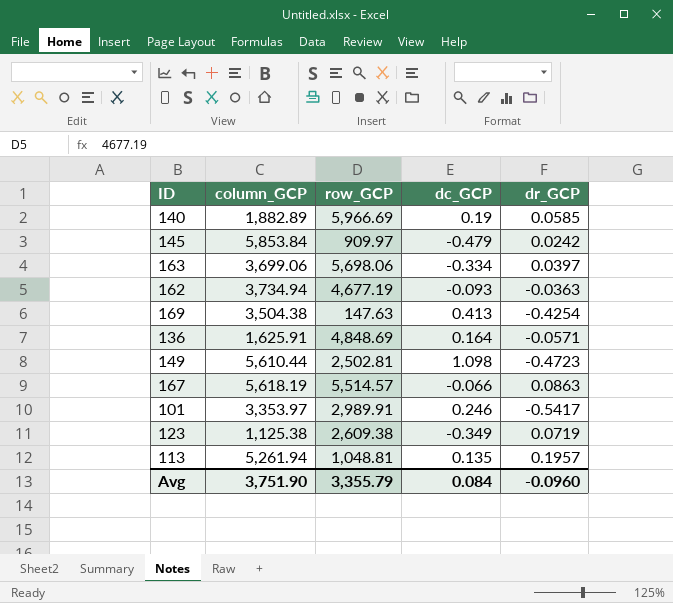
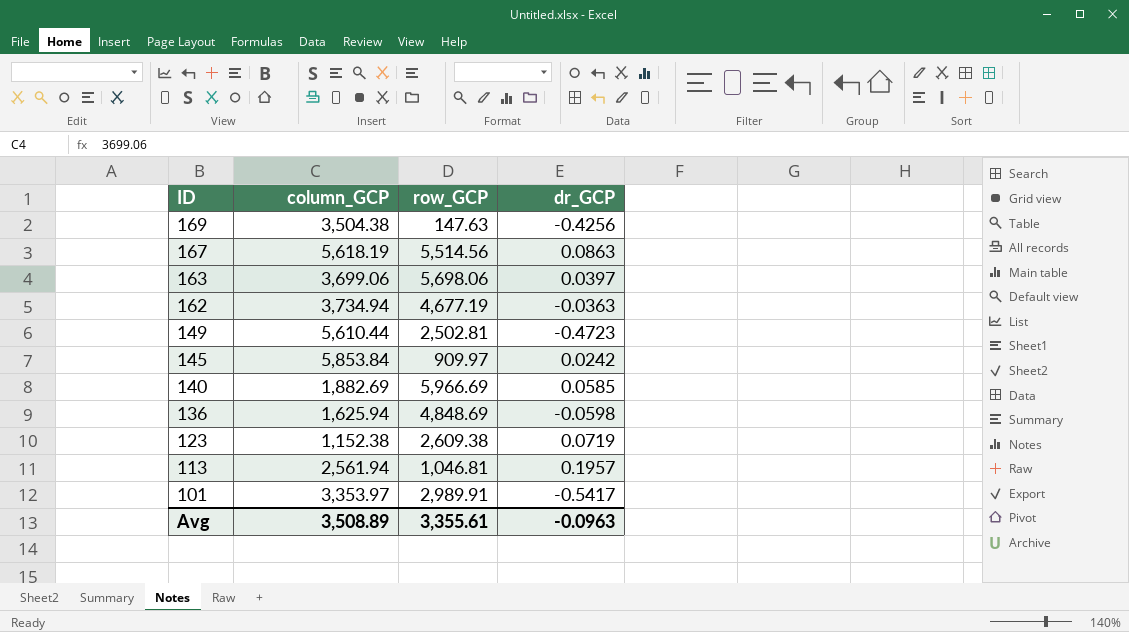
row order: none -> ID descending
column dc_GCP | position: 4 -> none
169 | dr_GCP: -0.4254 -> -0.4256
167 | row_GCP: 5,514.57 -> 5,514.56
140 | column_GCP: 1,882.89 -> 1,882.69
136 | column_GCP: 1,625.91 -> 1,625.94
136 | dr_GCP: -0.0571 -> -0.0598
123 | column_GCP: 1,125.38 -> 1,152.38
113 | column_GCP: 5,261.94 -> 2,561.94
113 | row_GCP: 1,048.81 -> 1,046.81
Avg | column_GCP: 3,751.90 -> 3,508.89
Avg | row_GCP: 3,355.79 -> 3,355.61
Avg | dr_GCP: -0.0960 -> -0.0963

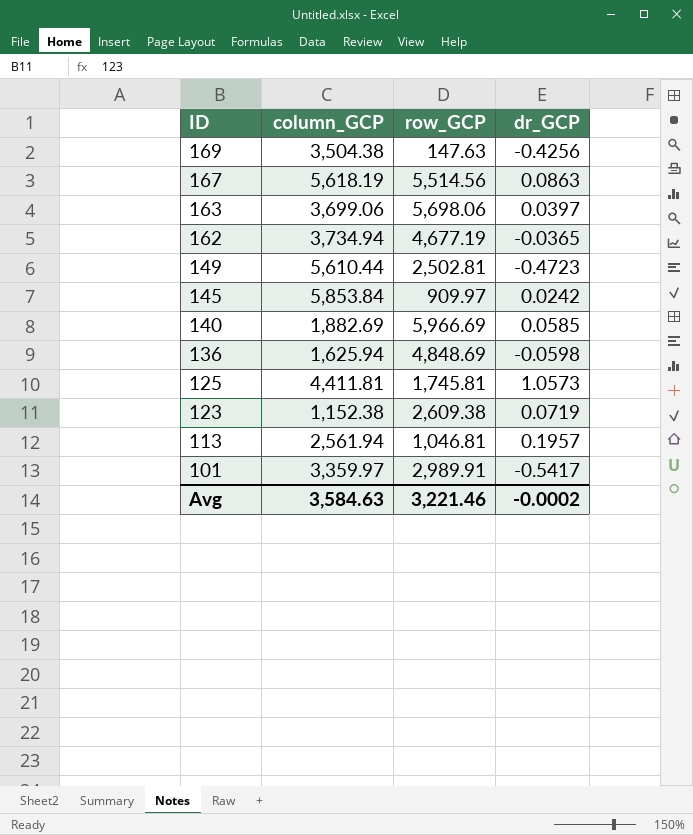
162 | dr_GCP: -0.0363 -> -0.0365
row 125: none -> 4,411.81 | 1,745.81 | 1.0573
101 | column_GCP: 3,353.97 -> 3,359.97
Avg | column_GCP: 3,508.89 -> 3,584.63
Avg | row_GCP: 3,355.61 -> 3,221.46
Avg | dr_GCP: -0.0963 -> -0.0002

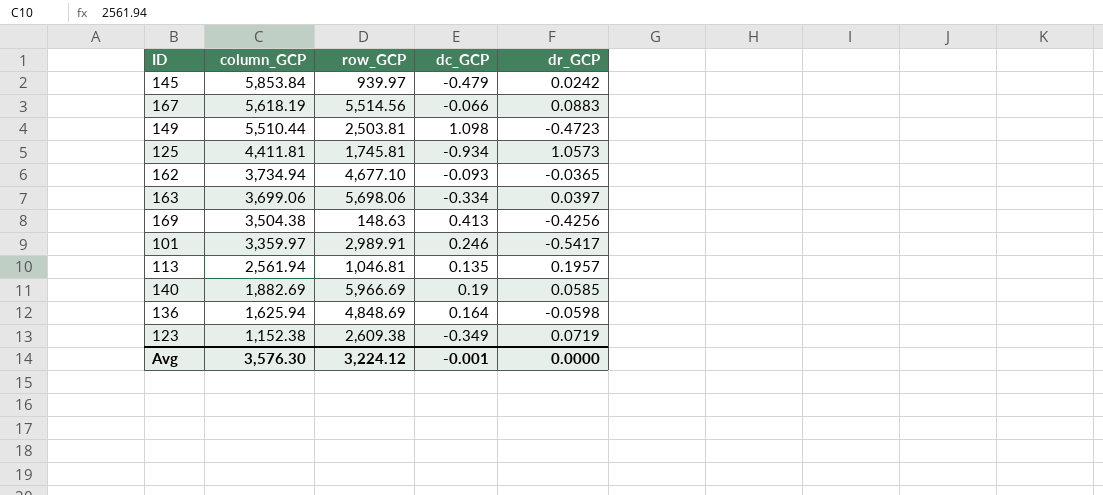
row order: ID descending -> column_GCP descending
column dc_GCP | position: none -> 4
145 | row_GCP: 909.97 -> 939.97
167 | dr_GCP: 0.0863 -> 0.0883
149 | column_GCP: 5,610.44 -> 5,510.44
149 | row_GCP: 2,502.81 -> 2,503.81
162 | row_GCP: 4,677.19 -> 4,677.10
169 | row_GCP: 147.63 -> 148.63
Avg | column_GCP: 3,584.63 -> 3,576.30
Avg | row_GCP: 3,221.46 -> 3,224.12
Avg | dr_GCP: -0.0002 -> 0.0000

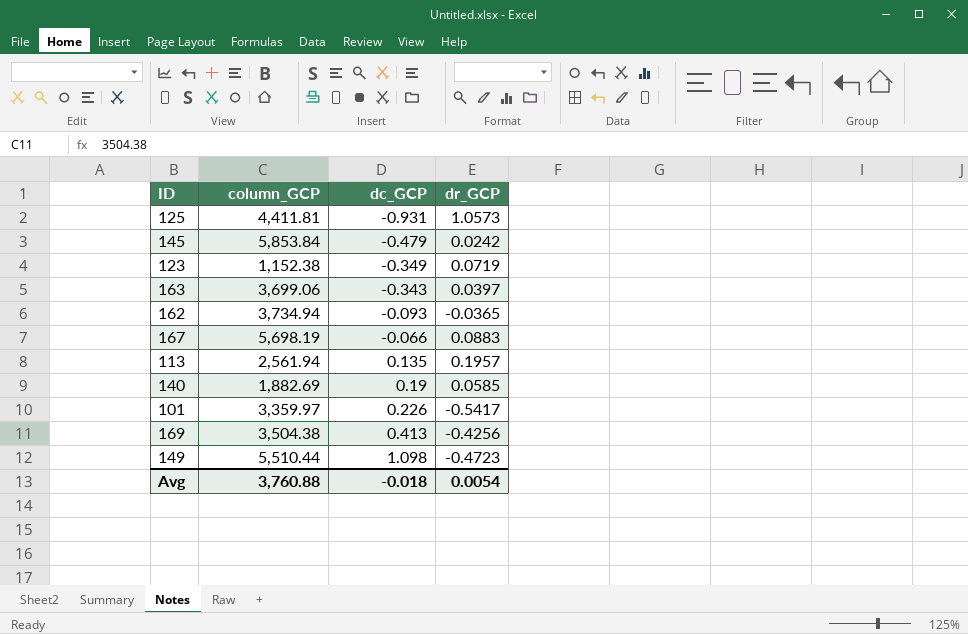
row order: column_GCP descending -> dc_GCP ascending
column row_GCP | position: 3 -> none
row 136: 1,625.94 | 4,848.69 | 0.164 | -0.0598 -> none
125 | dc_GCP: -0.934 -> -0.931
163 | dc_GCP: -0.334 -> -0.343
167 | column_GCP: 5,618.19 -> 5,698.19
101 | dc_GCP: 0.246 -> 0.226
Avg | column_GCP: 3,576.30 -> 3,760.88
Avg | dc_GCP: -0.001 -> -0.018
Avg | dr_GCP: 0.0000 -> 0.0054

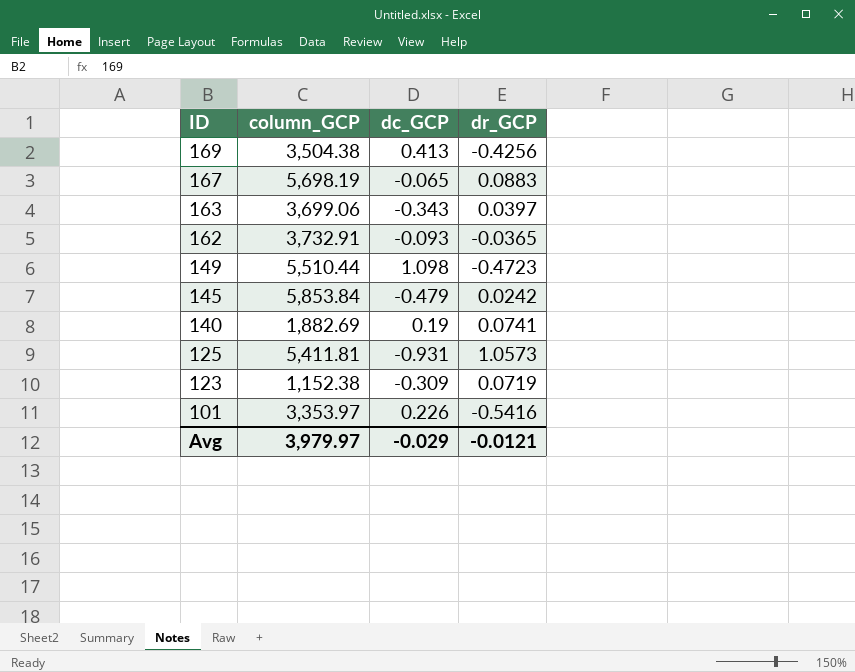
row order: dc_GCP ascending -> ID descending
row 113: 2,561.94 | 0.135 | 0.1957 -> none
167 | dc_GCP: -0.066 -> -0.065
162 | column_GCP: 3,734.94 -> 3,732.91
140 | dr_GCP: 0.0585 -> 0.0741
125 | column_GCP: 4,411.81 -> 5,411.81
123 | dc_GCP: -0.349 -> -0.309
101 | column_GCP: 3,359.97 -> 3,353.97
101 | dr_GCP: -0.5417 -> -0.5416
Avg | column_GCP: 3,760.88 -> 3,979.97
Avg | dc_GCP: -0.018 -> -0.029
Avg | dr_GCP: 0.0054 -> -0.0121

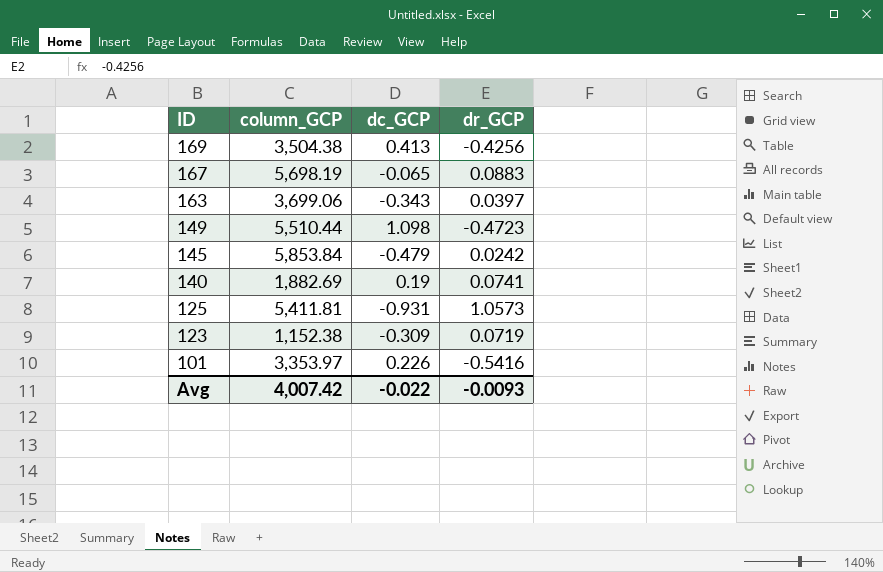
row 162: 3,732.91 | -0.093 | -0.0365 -> none
Avg | column_GCP: 3,979.97 -> 4,007.42
Avg | dc_GCP: -0.029 -> -0.022
Avg | dr_GCP: -0.0121 -> -0.0093

